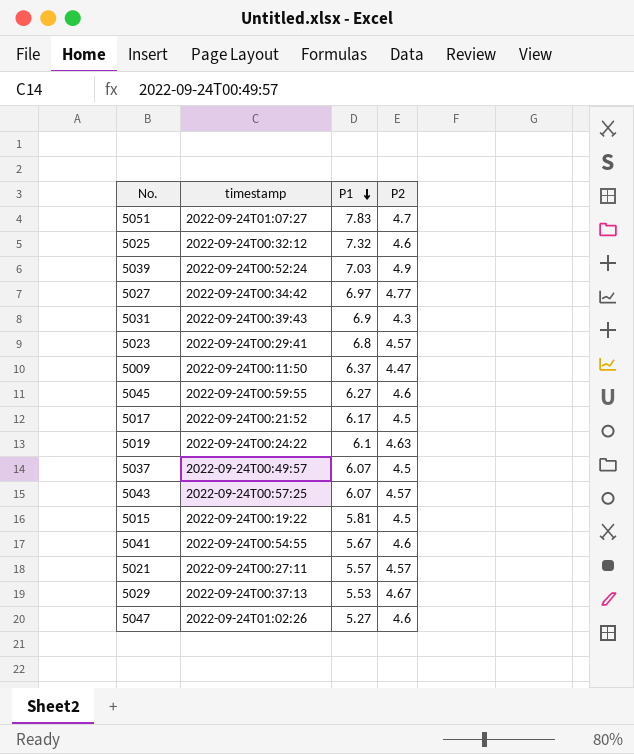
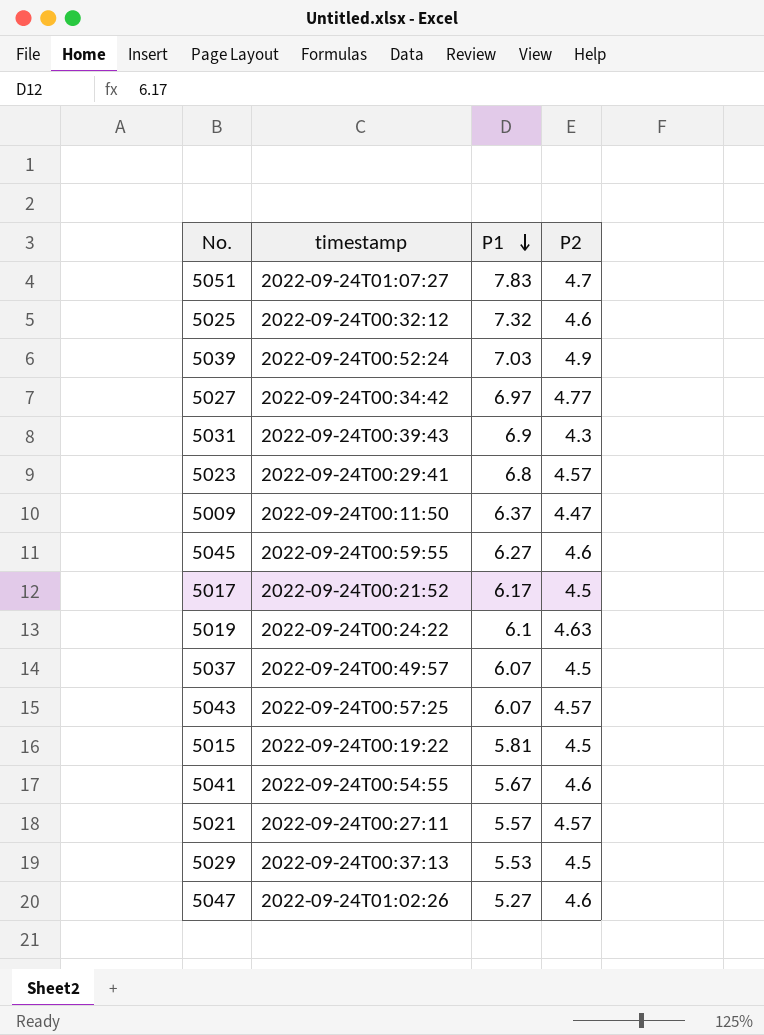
5029 | P2: 4.67 -> 4.5

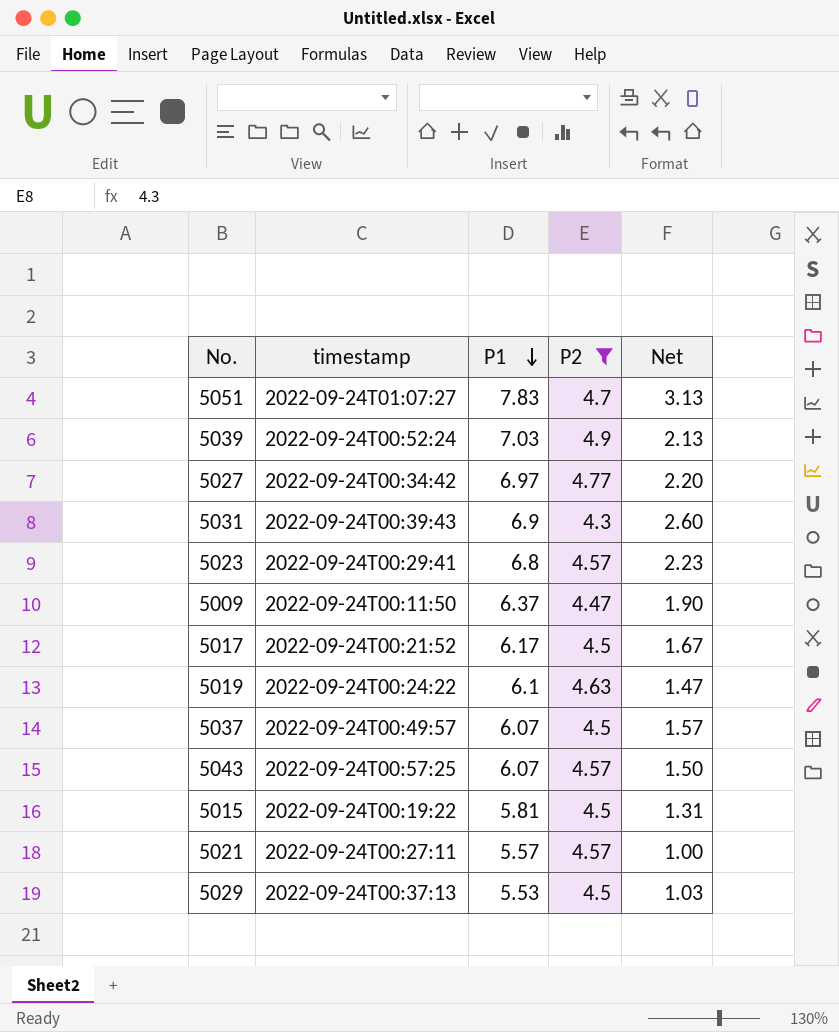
filter: none -> P2 != 4.6
column Net | formula: none -> [P1] - [P2]

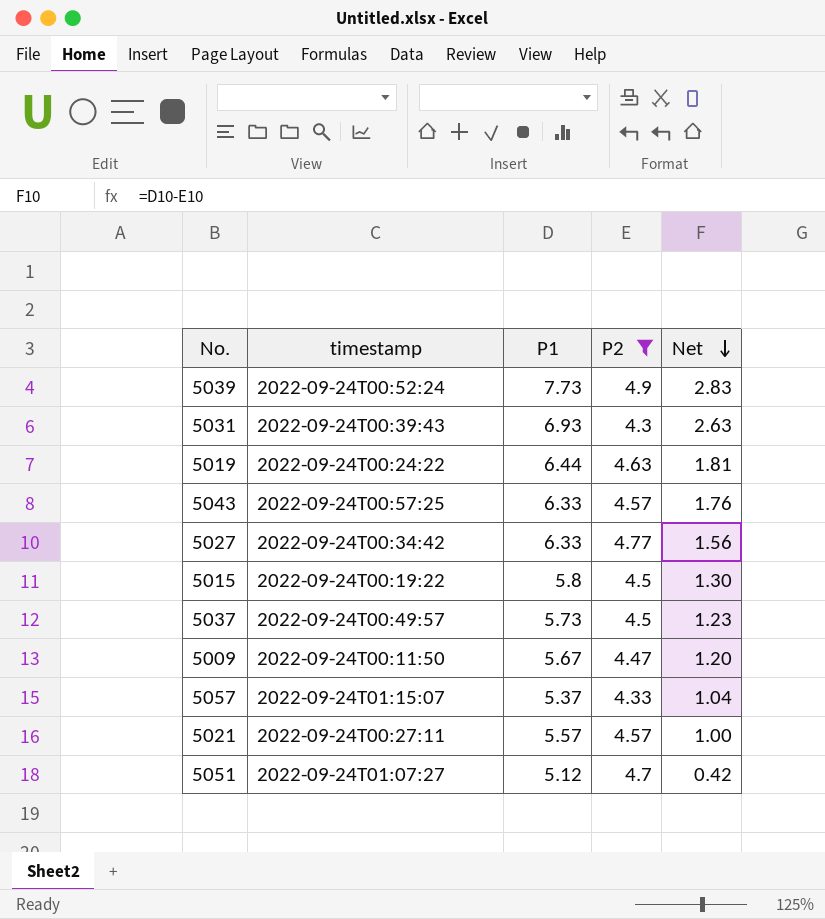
row order: P1 descending -> Net descending
row 5023: 2022-09-24T00:29:41 | 6.8 | 4.57 | 2.23 -> none
row 5017: 2022-09-24T00:21:52 | 6.17 | 4.5 | 1.67 -> none
row 5029: 2022-09-24T00:37:13 | 5.53 | 4.5 | 1.03 -> none
5039 | P1: 7.03 -> 7.73
5039 | Net: 2.13 -> 2.83
5031 | P1: 6.9 -> 6.93
5031 | Net: 2.60 -> 2.63
5019 | P1: 6.1 -> 6.44
5019 | Net: 1.47 -> 1.81
5043 | P1: 6.07 -> 6.33
5043 | Net: 1.50 -> 1.76
5027 | P1: 6.97 -> 6.33
5027 | Net: 2.20 -> 1.56
5015 | P1: 5.81 -> 5.8
5015 | Net: 1.31 -> 1.30
5037 | P1: 6.07 -> 5.73
5037 | Net: 1.57 -> 1.23
5009 | P1: 6.37 -> 5.67
5009 | Net: 1.90 -> 1.20
row 5057: none -> 2022-09-24T01:15:07 | 5.37 | 4.33 | 1.04
5051 | P1: 7.83 -> 5.12
5051 | Net: 3.13 -> 0.42

